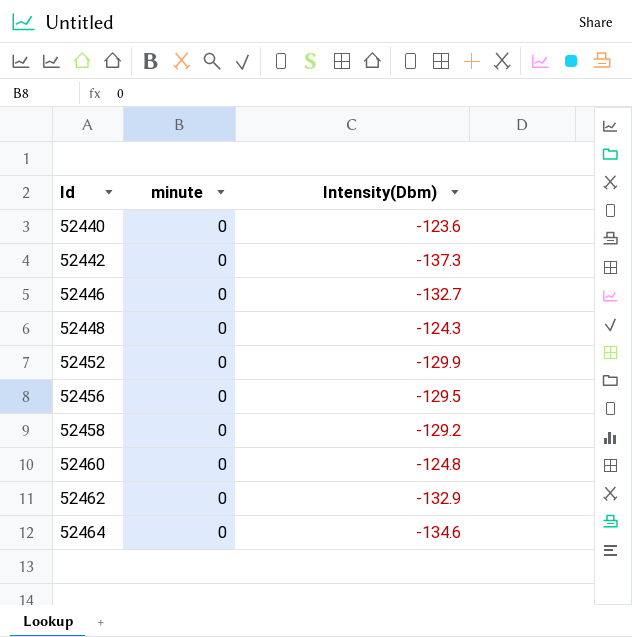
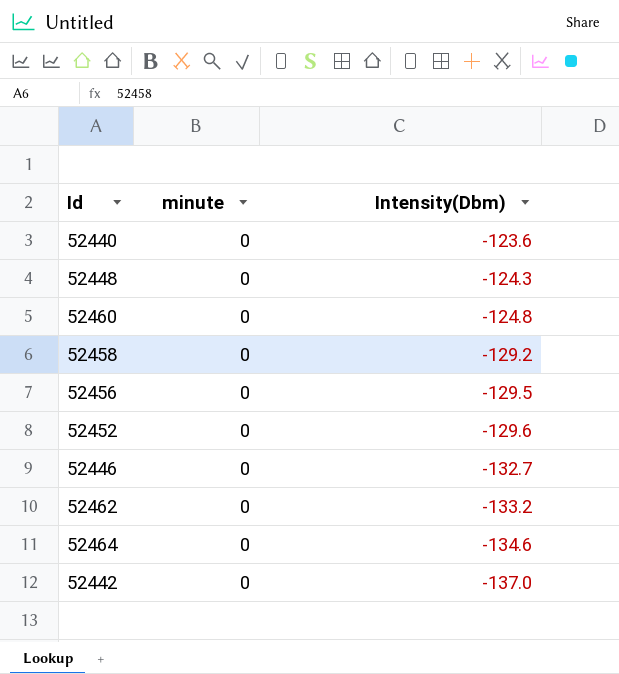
row order: Id ascending -> Intensity(Dbm) descending
52452 | Intensity(Dbm): -129.9 -> -129.6
52462 | Intensity(Dbm): -132.9 -> -133.2
52442 | Intensity(Dbm): -137.3 -> -137.0

